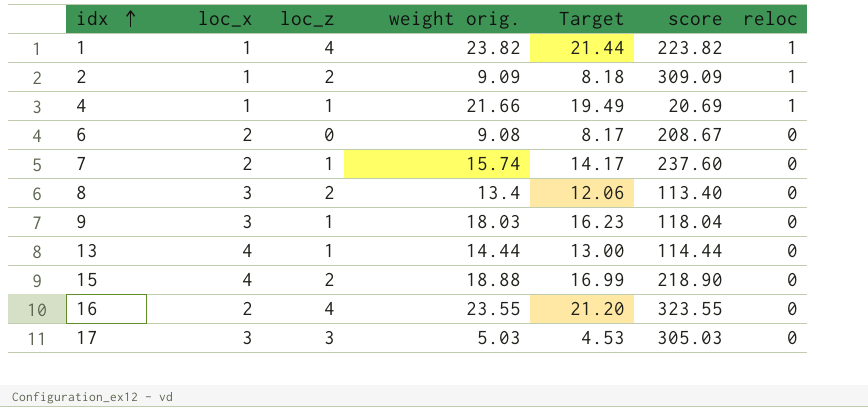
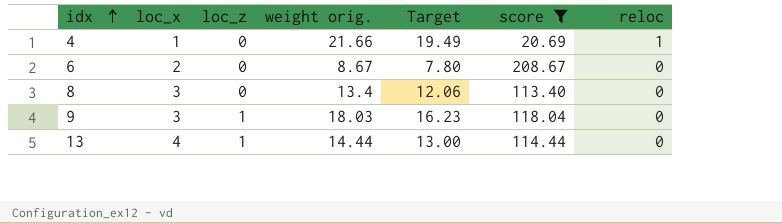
filter: none -> score <= 208.67
4 | loc_z: 1 -> 0
6 | weight orig.: 9.08 -> 8.67
6 | Target: 8.17 -> 7.80
8 | loc_z: 2 -> 0

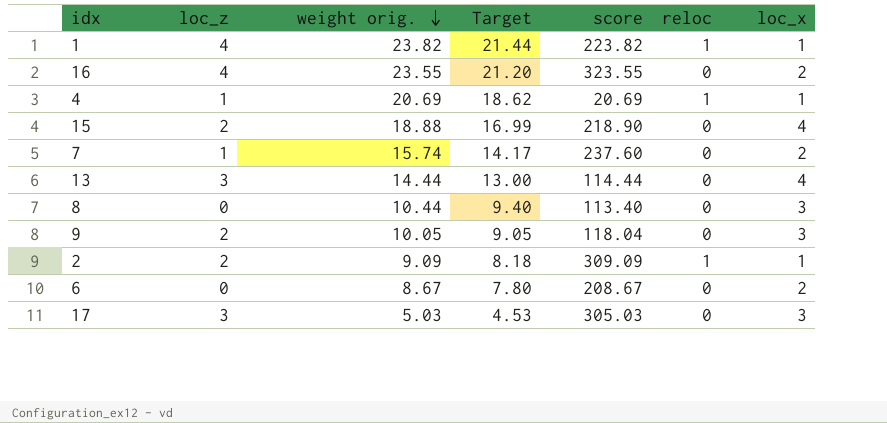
filter: score <= 208.67 -> none
row order: idx ascending -> weight orig. descending
column loc_x | position: 2 -> 7
4 | loc_z: 0 -> 1
4 | weight orig.: 21.66 -> 20.69
4 | Target: 19.49 -> 18.62
13 | loc_z: 1 -> 3
8 | weight orig.: 13.4 -> 10.44
8 | Target: 12.06 -> 9.40
9 | loc_z: 1 -> 2
9 | weight orig.: 18.03 -> 10.05
9 | Target: 16.23 -> 9.05

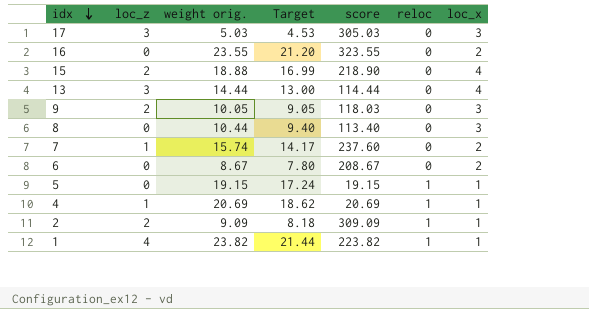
row order: weight orig. descending -> idx descending
16 | loc_z: 4 -> 0
9 | score: 118.04 -> 118.03
row 5: none -> 0 | 19.15 | 17.24 | 19.15 | 1 | 1

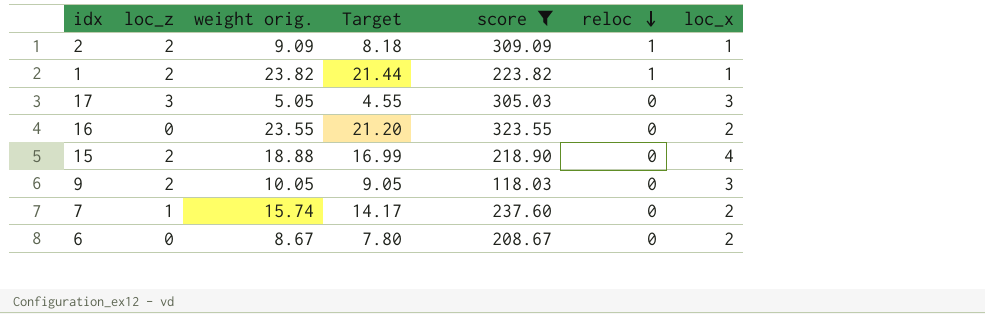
filter: none -> score >= 118.03
row order: idx descending -> reloc descending
1 | loc_z: 4 -> 2
17 | weight orig.: 5.03 -> 5.05
17 | Target: 4.53 -> 4.55

